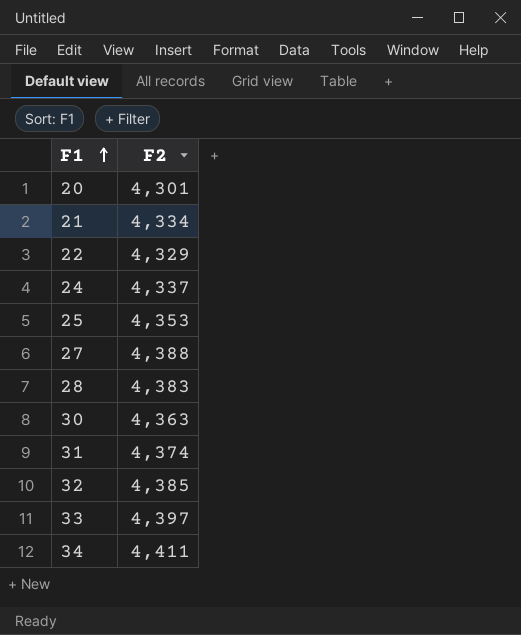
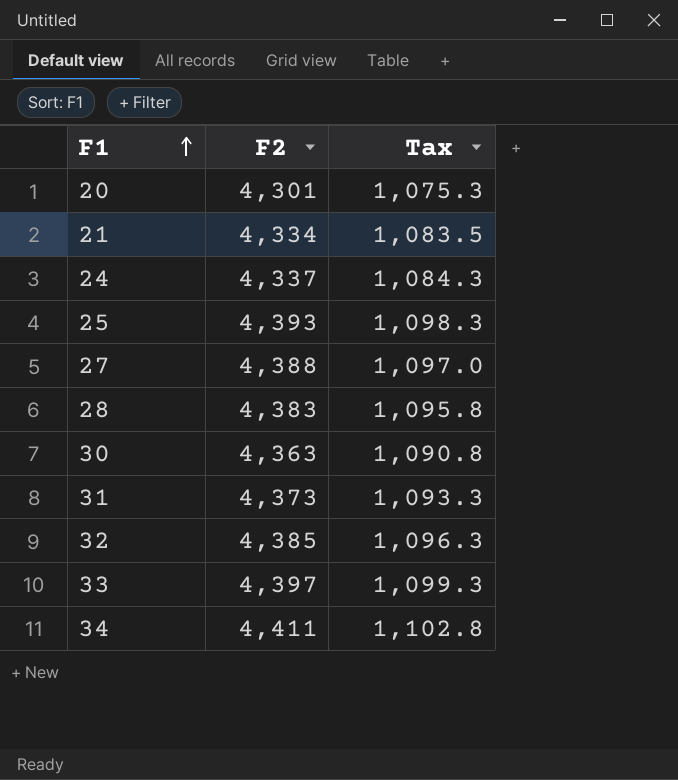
column Tax | formula: none -> [F2] * 0.25
row 22: 4,329 -> none
25 | F2: 4,353 -> 4,393
31 | F2: 4,374 -> 4,373

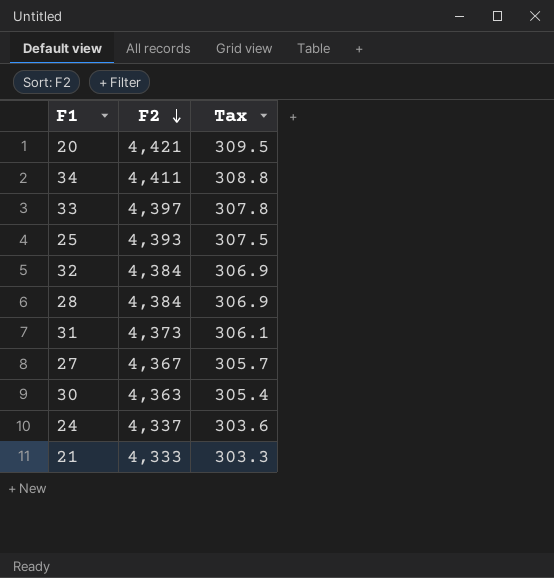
row order: F1 ascending -> F2 descending
column Tax | formula: [F2] * 0.25 -> [F2] * 0.07
20 | F2: 4,301 -> 4,421
32 | F2: 4,385 -> 4,384
28 | F2: 4,383 -> 4,384
27 | F2: 4,388 -> 4,367
21 | F2: 4,334 -> 4,333

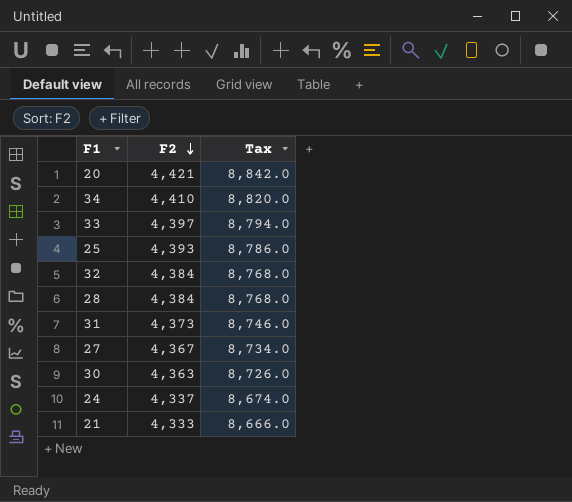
column Tax | formula: [F2] * 0.07 -> [F2] * 2
34 | F2: 4,411 -> 4,410

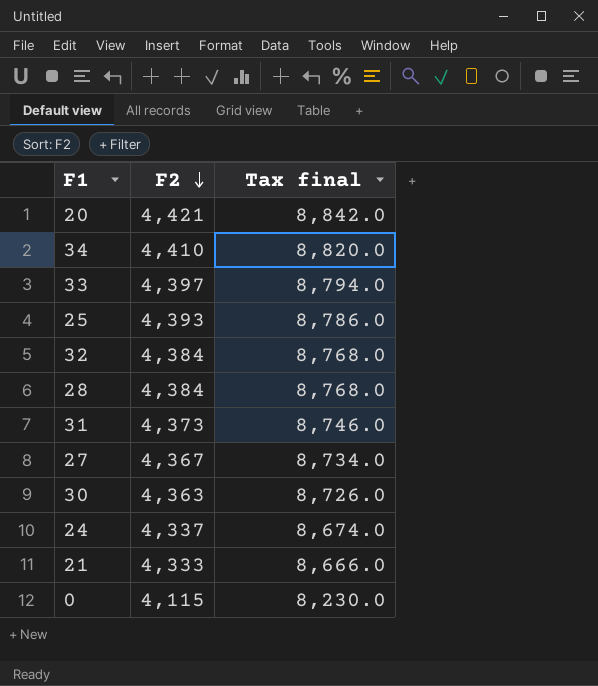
column name: Tax -> Tax final
row 0: none -> 4,115 | 8,230.0

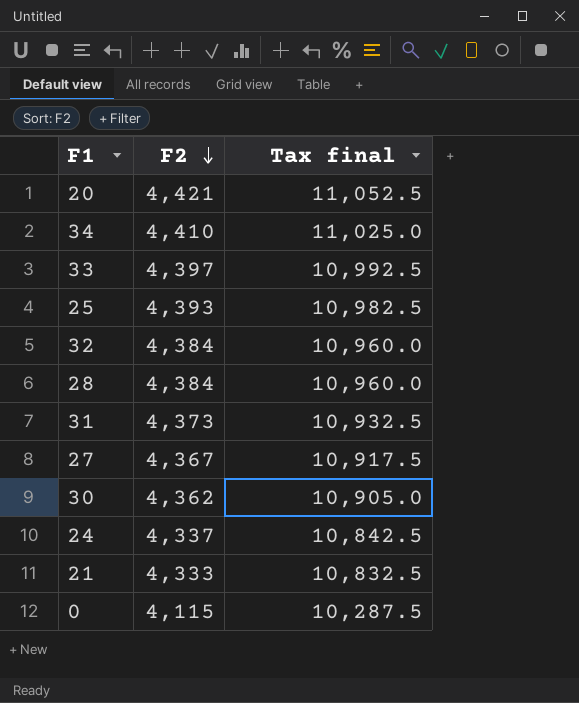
column Tax final | formula: [F2] * 2 -> [F2] * 2.5
30 | F2: 4,363 -> 4,362

